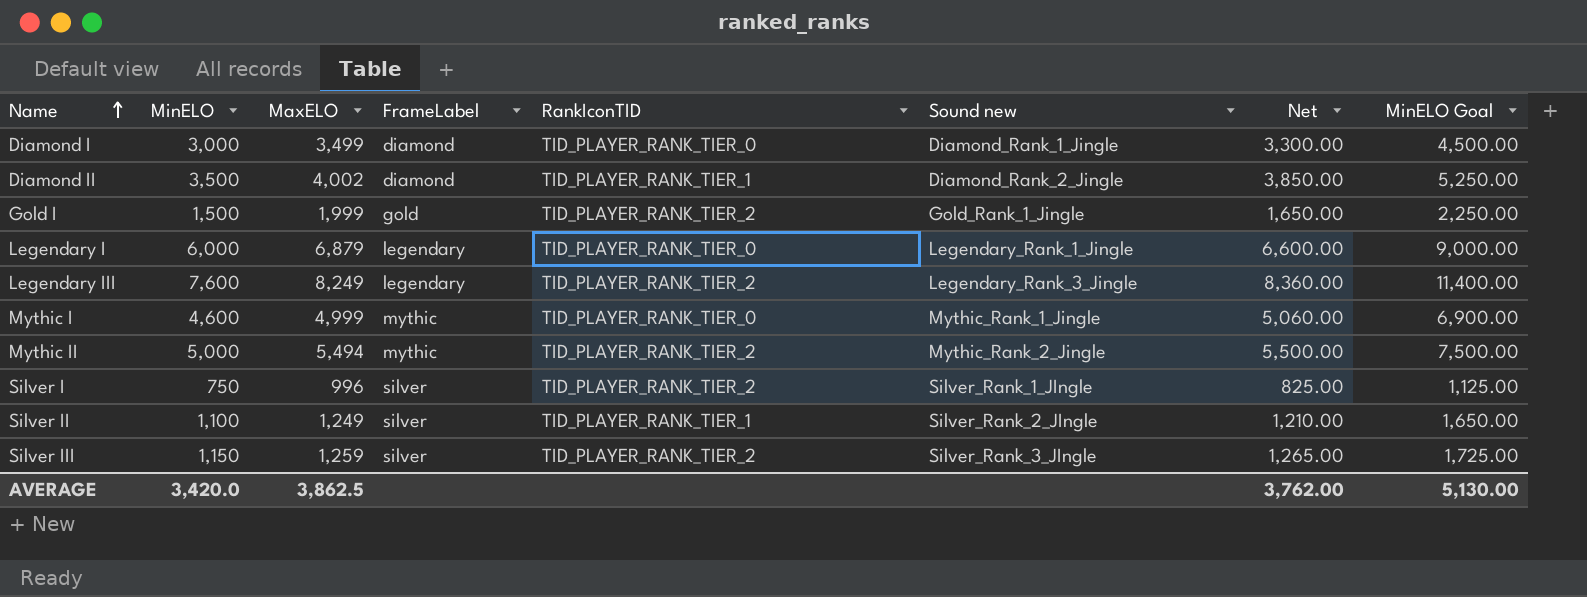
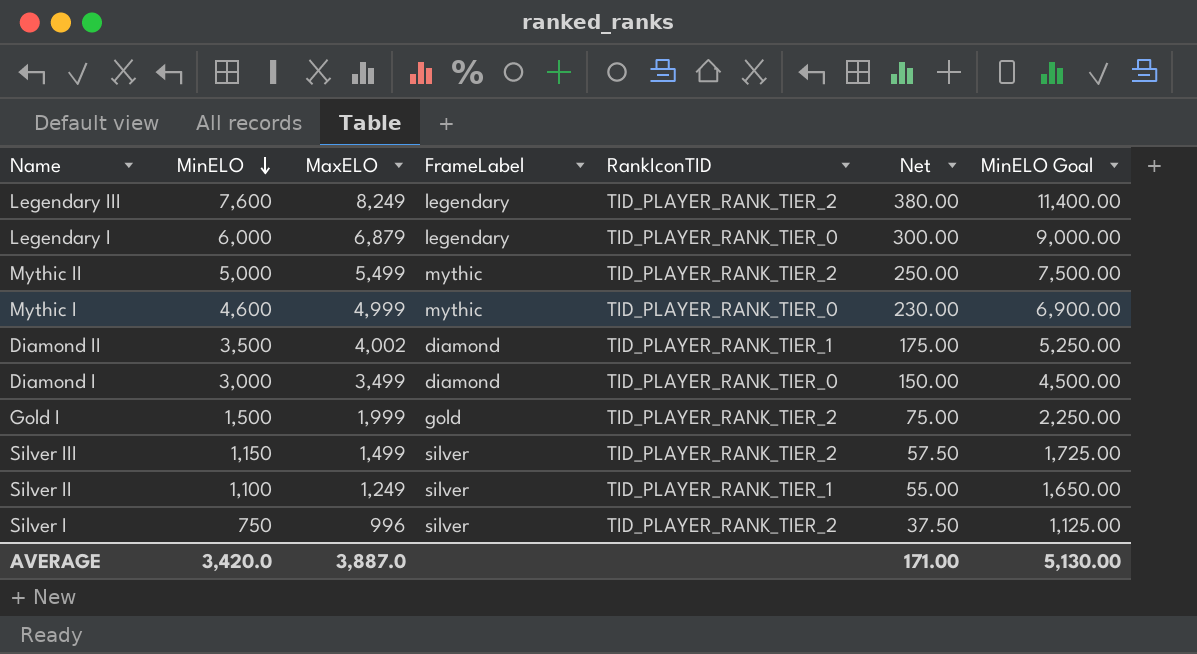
row order: Name ascending -> MinELO descending
column Sound new | position: 6 -> none
column Net | formula: [MinELO] * 1.1 -> [MinELO] * 0.05
Mythic II | MaxELO: 5,494 -> 5,499
Silver III | MaxELO: 1,259 -> 1,499
AVERAGE | MaxELO: 3,862.5 -> 3,887.0
AVERAGE | Net: 3,762.00 -> 171.00

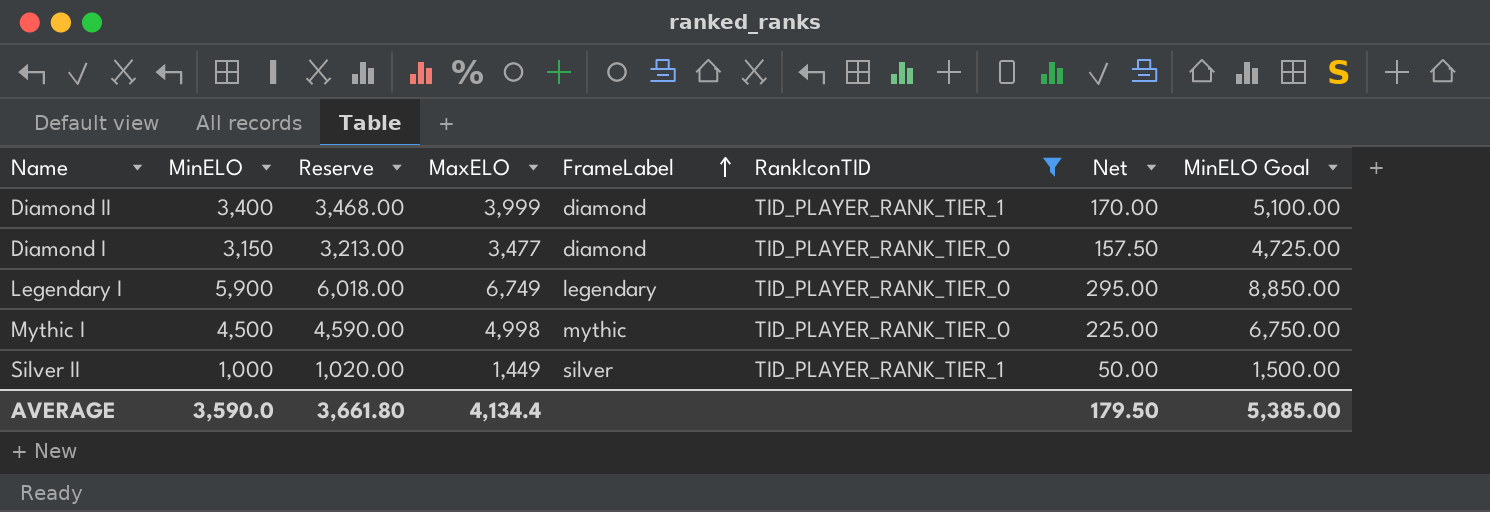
filter: none -> RankIconTID != TID_PLAYER_RANK_TIER_2
row order: MinELO descending -> FrameLabel ascending
column Reserve | formula: none -> [MinELO] * 1.02
Diamond II | MinELO: 3,500 -> 3,400
Diamond II | MaxELO: 4,002 -> 3,999
Diamond II | Net: 175.00 -> 170.00
Diamond II | MinELO Goal: 5,250.00 -> 5,100.00
Diamond I | MinELO: 3,000 -> 3,150
Diamond I | MaxELO: 3,499 -> 3,477
Diamond I | Net: 150.00 -> 157.50
Diamond I | MinELO Goal: 4,500.00 -> 4,725.00
Legendary I | MinELO: 6,000 -> 5,900
Legendary I | MaxELO: 6,879 -> 6,749
Legendary I | Net: 300.00 -> 295.00
Legendary I | MinELO Goal: 9,000.00 -> 8,850.00
Mythic I | MinELO: 4,600 -> 4,500
Mythic I | MaxELO: 4,999 -> 4,998
Mythic I | Net: 230.00 -> 225.00
Mythic I | MinELO Goal: 6,900.00 -> 6,750.00
Silver II | MinELO: 1,100 -> 1,000
Silver II | MaxELO: 1,249 -> 1,449
Silver II | Net: 55.00 -> 50.00
Silver II | MinELO Goal: 1,650.00 -> 1,500.00
AVERAGE | MinELO: 3,420.0 -> 3,590.0
AVERAGE | MaxELO: 3,887.0 -> 4,134.4
AVERAGE | Net: 171.00 -> 179.50
AVERAGE | MinELO Goal: 5,130.00 -> 5,385.00

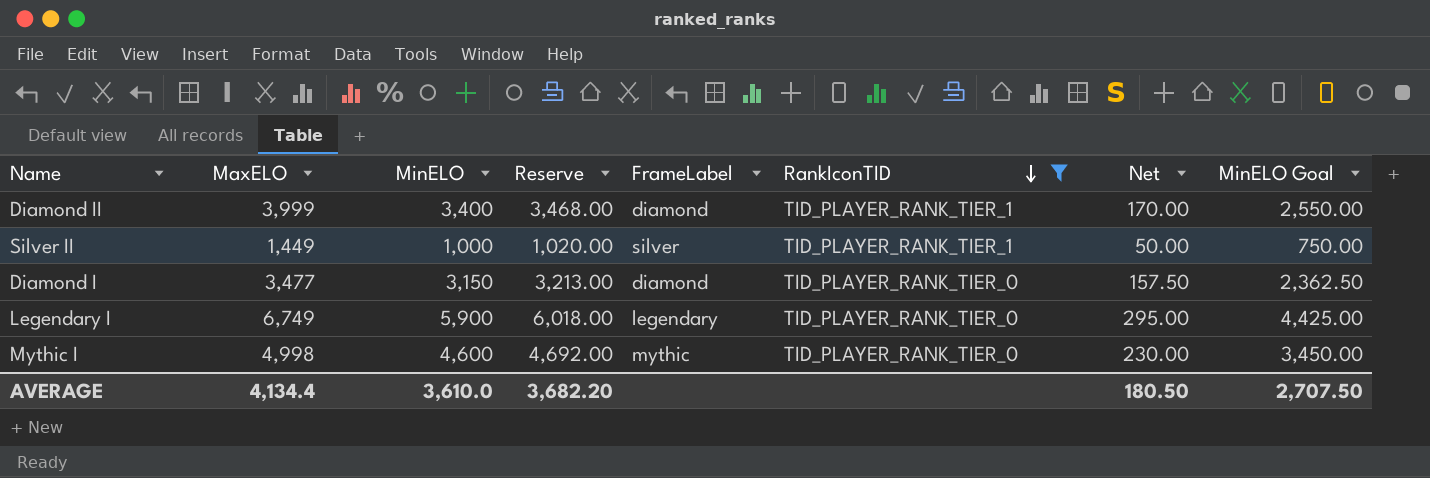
row order: FrameLabel ascending -> RankIconTID descending
column MaxELO | position: 4 -> 2
column MinELO Goal | formula: [MinELO] * 1.5 -> [MinELO] * 0.75
Mythic I | MinELO: 4,500 -> 4,600
Mythic I | Reserve: 4,590.00 -> 4,692.00
Mythic I | Net: 225.00 -> 230.00
AVERAGE | MinELO: 3,590.0 -> 3,610.0
AVERAGE | Reserve: 3,661.80 -> 3,682.20
AVERAGE | Net: 179.50 -> 180.50
AVERAGE | MinELO Goal: 5,385.00 -> 2,707.50

